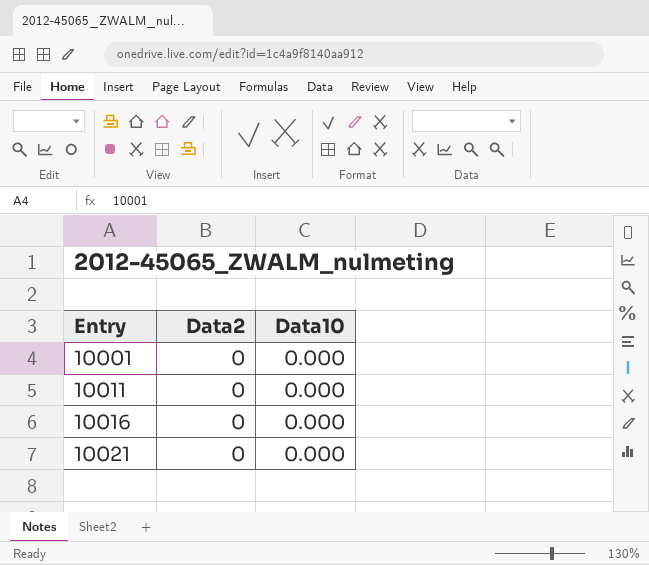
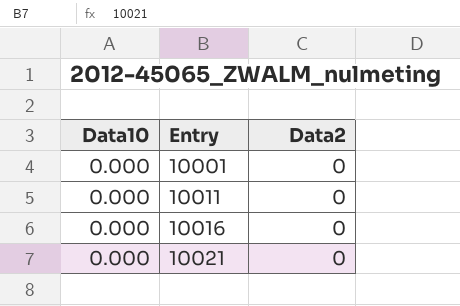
column Data10 | position: 3 -> 1

